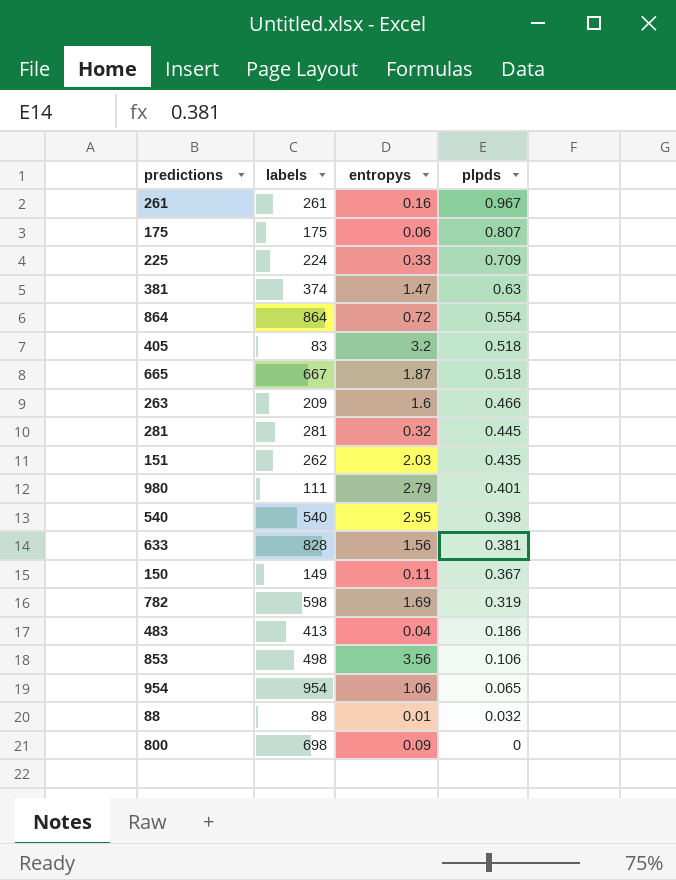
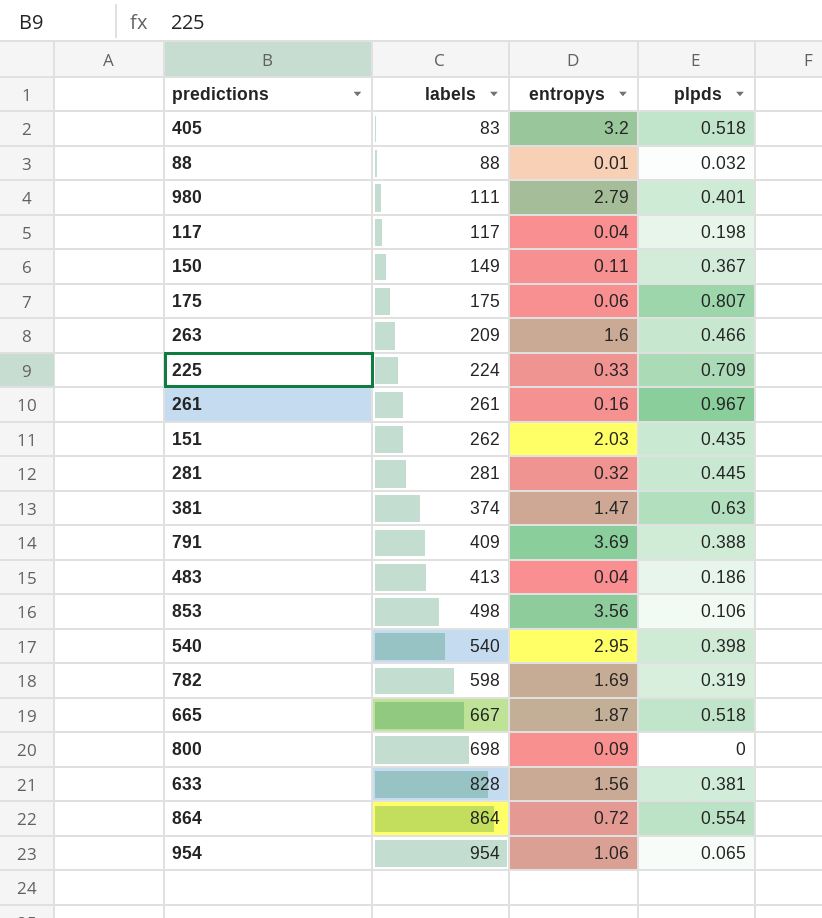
row order: plpds descending -> labels ascending
row 117: none -> 117 | 0.04 | 0.198
row 791: none -> 409 | 3.69 | 0.388

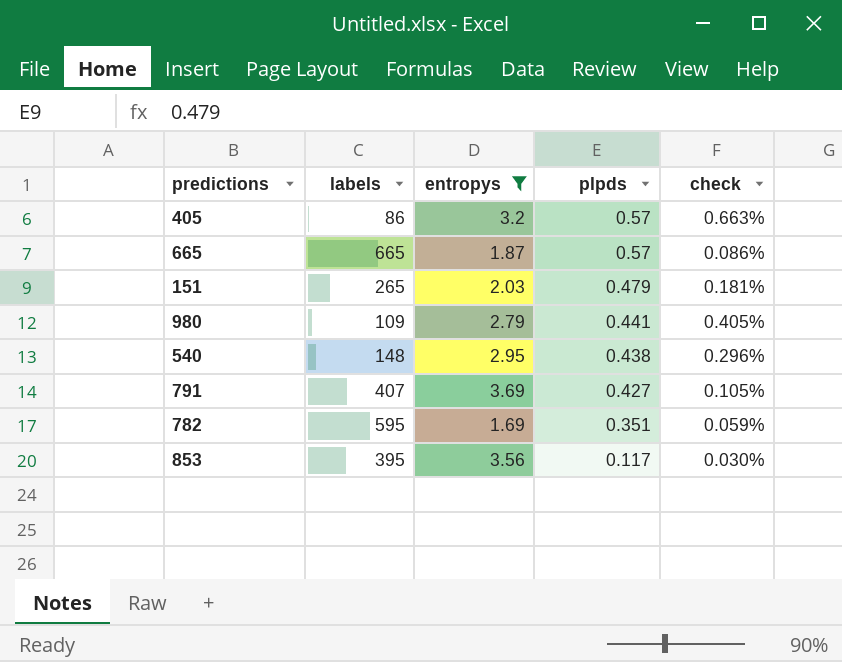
filter: none -> entropys >= 1.69
row order: labels ascending -> plpds descending
column check | formula: none -> [plpds] / [labels]
405 | labels: 83 -> 86
405 | plpds: 0.518 -> 0.57
665 | labels: 667 -> 665
665 | plpds: 0.518 -> 0.57
151 | labels: 262 -> 265
151 | plpds: 0.435 -> 0.479
980 | labels: 111 -> 109
980 | plpds: 0.401 -> 0.441
540 | labels: 540 -> 148
540 | plpds: 0.398 -> 0.438
791 | labels: 409 -> 407
791 | plpds: 0.388 -> 0.427
782 | labels: 598 -> 595
782 | plpds: 0.319 -> 0.351
853 | labels: 498 -> 395
853 | plpds: 0.106 -> 0.117

